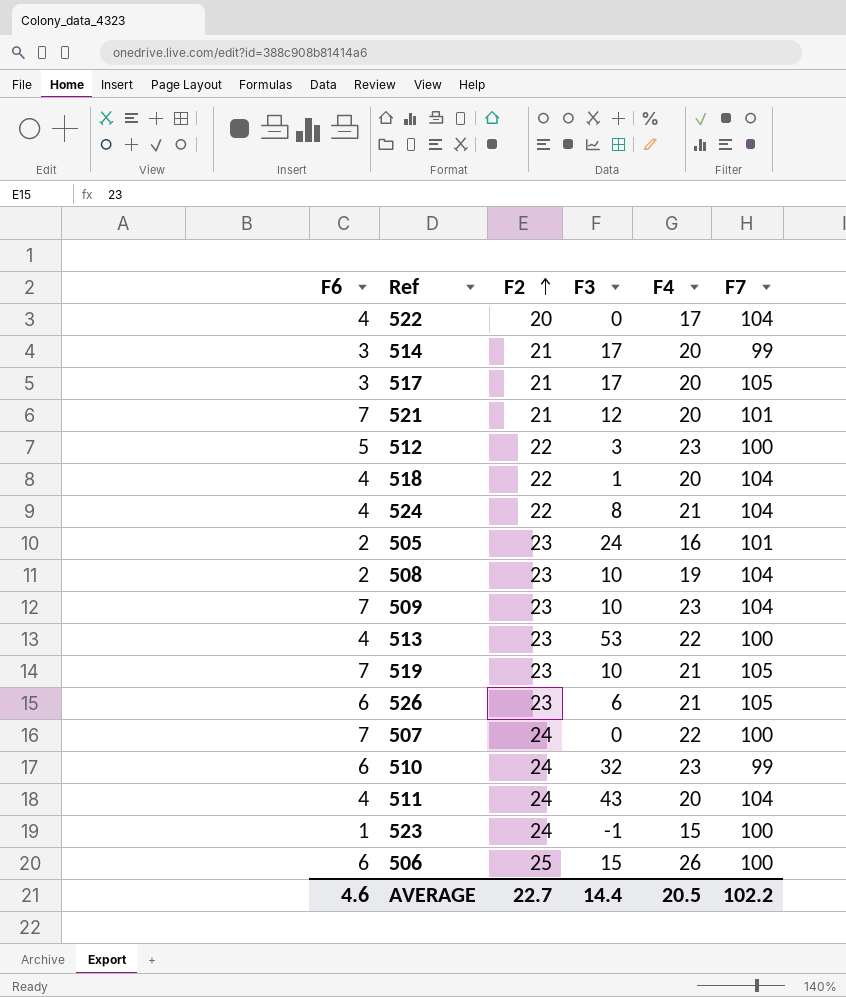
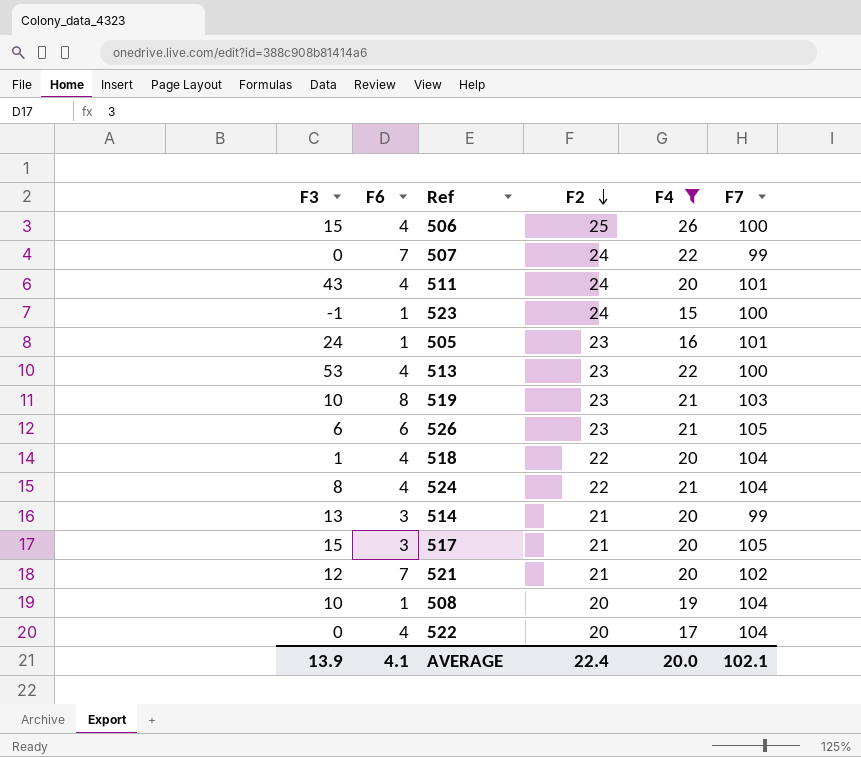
filter: none -> F4 != 23
row order: F2 ascending -> F2 descending
column F3 | position: 4 -> 1
506 | F6: 6 -> 4
507 | F7: 100 -> 99
511 | F7: 104 -> 101
505 | F6: 2 -> 1
519 | F6: 7 -> 8
519 | F7: 105 -> 103
514 | F3: 17 -> 13
517 | F3: 17 -> 15
521 | F7: 101 -> 102
508 | F6: 2 -> 1
508 | F2: 23 -> 20
AVERAGE | F3: 14.4 -> 13.9
AVERAGE | F6: 4.6 -> 4.1
AVERAGE | F2: 22.7 -> 22.4
AVERAGE | F4: 20.5 -> 20.0
AVERAGE | F7: 102.2 -> 102.1

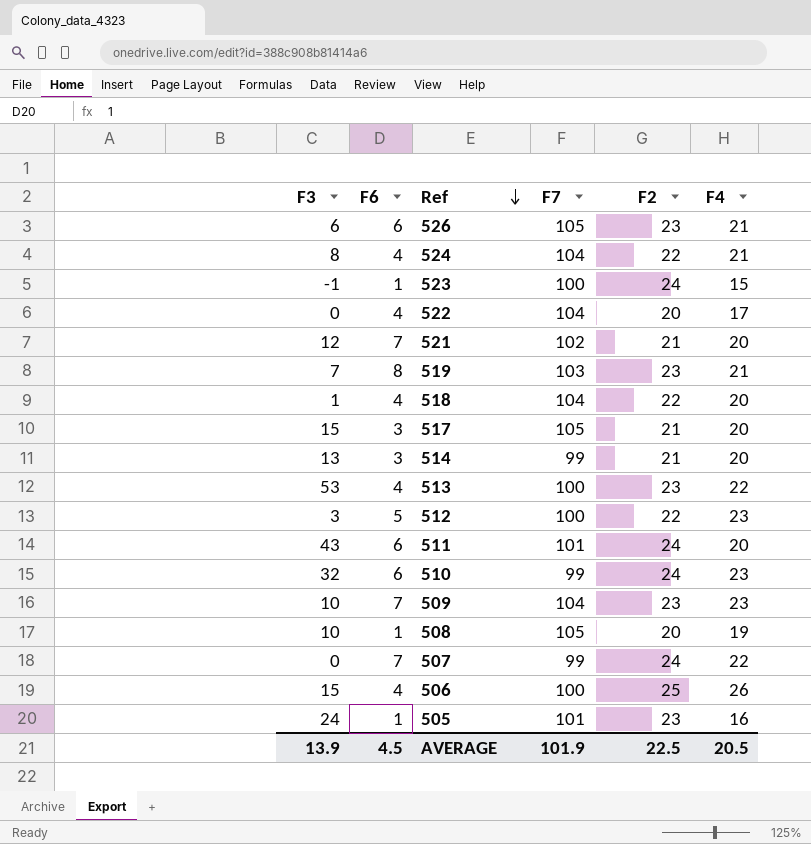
filter: F4 != 23 -> none
row order: F2 descending -> Ref descending
column F7 | position: 6 -> 4
519 | F3: 10 -> 7
511 | F6: 4 -> 6
508 | F7: 104 -> 105
AVERAGE | F6: 4.1 -> 4.5
AVERAGE | F7: 102.1 -> 101.9
AVERAGE | F2: 22.4 -> 22.5
AVERAGE | F4: 20.0 -> 20.5

